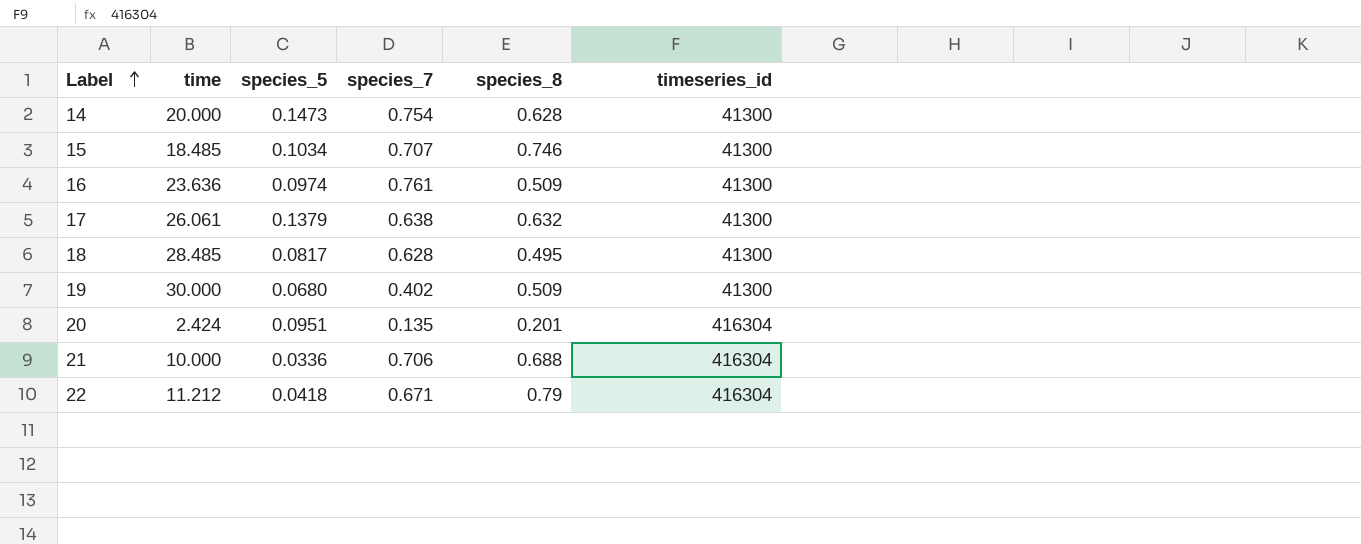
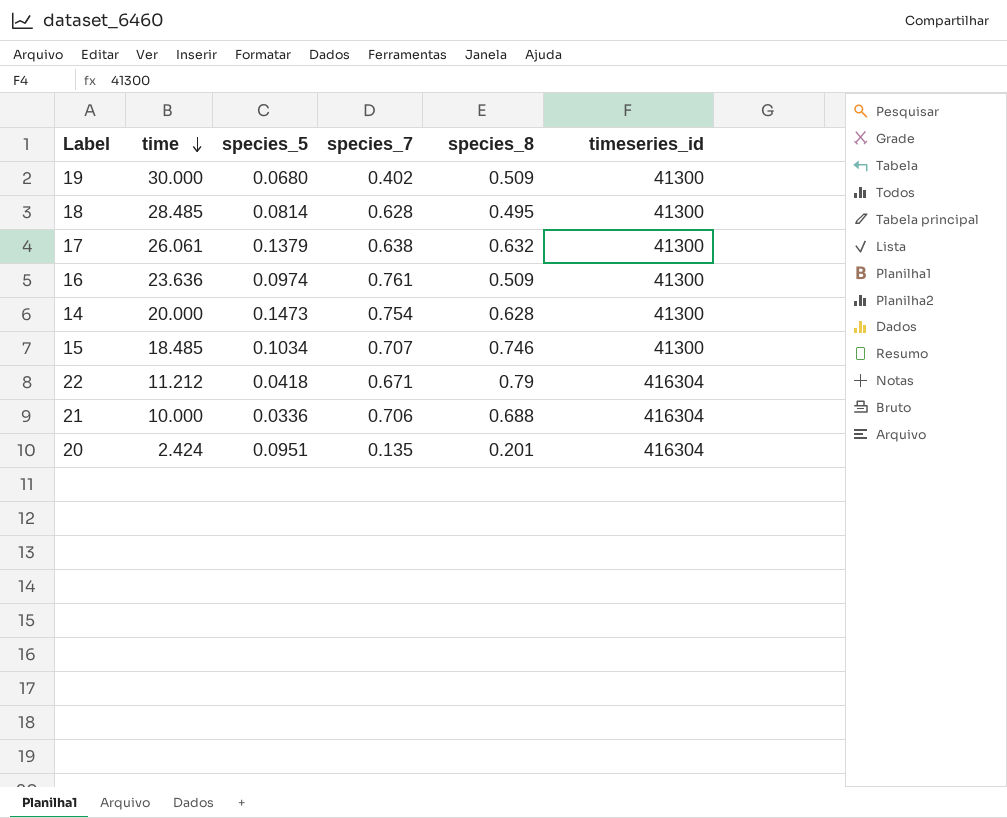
row order: Label ascending -> time descending
18 | species_5: 0.0817 -> 0.0814

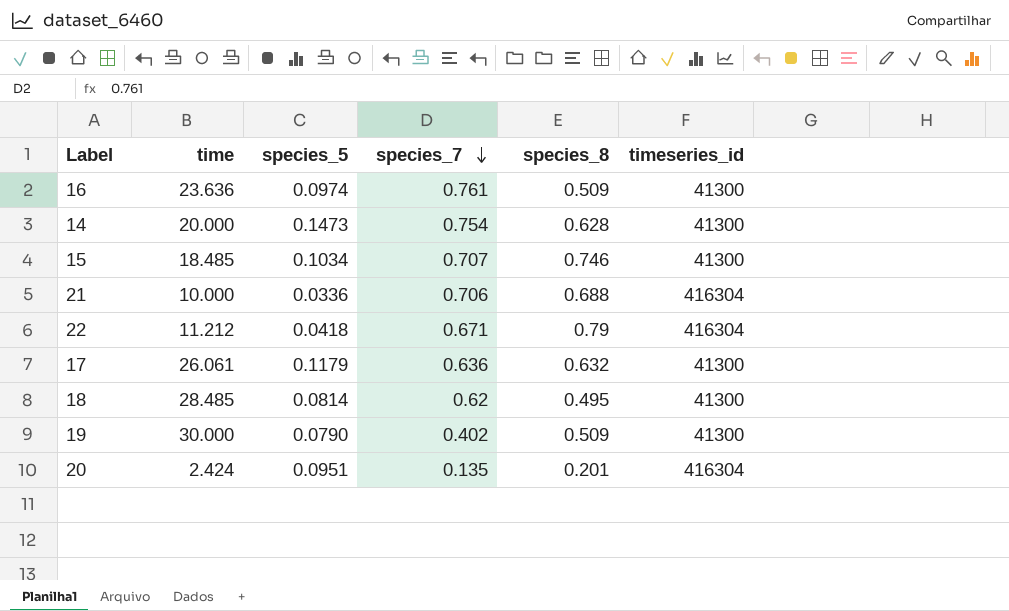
row order: time descending -> species_7 descending
17 | species_5: 0.1379 -> 0.1179
17 | species_7: 0.638 -> 0.636
18 | species_7: 0.628 -> 0.62
19 | species_5: 0.0680 -> 0.0790

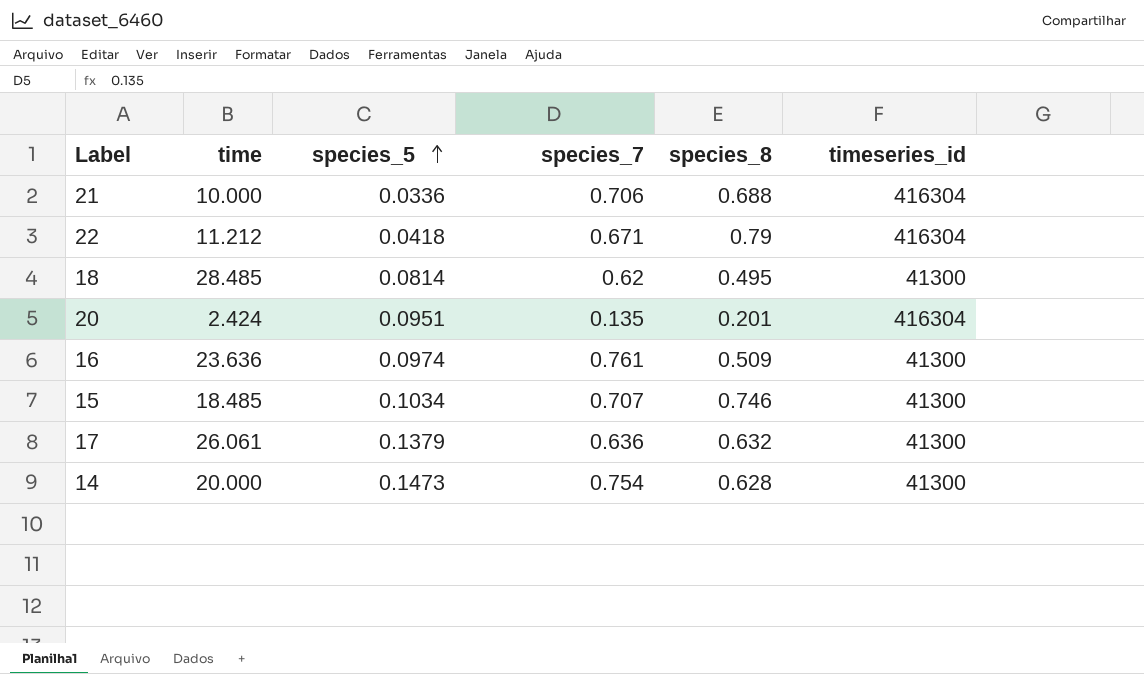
row order: species_7 descending -> species_5 ascending
row 19: 30.000 | 0.0790 | 0.402 | 0.509 | 41300 -> none
17 | species_5: 0.1179 -> 0.1379

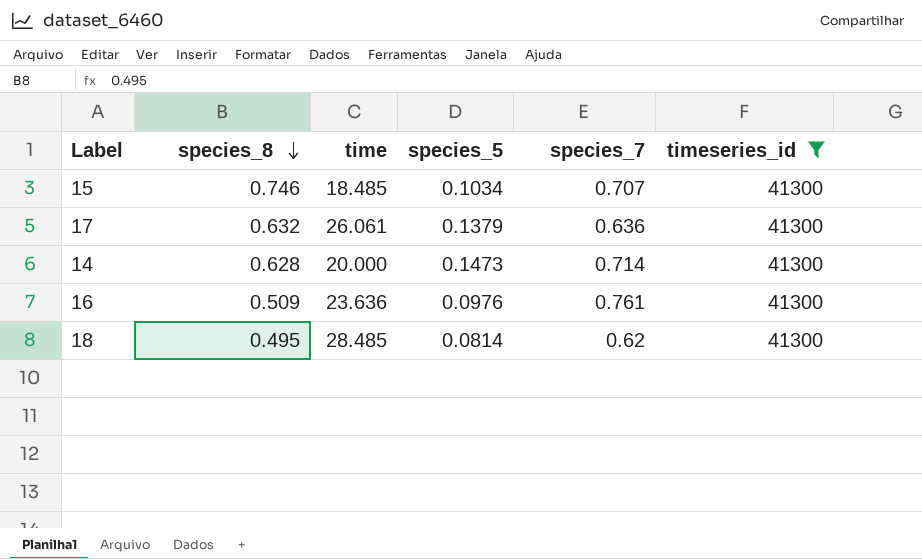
filter: none -> timeseries_id = 41300
row order: species_5 ascending -> species_8 descending
column species_8 | position: 5 -> 2
14 | species_7: 0.754 -> 0.714
16 | species_5: 0.0974 -> 0.0976

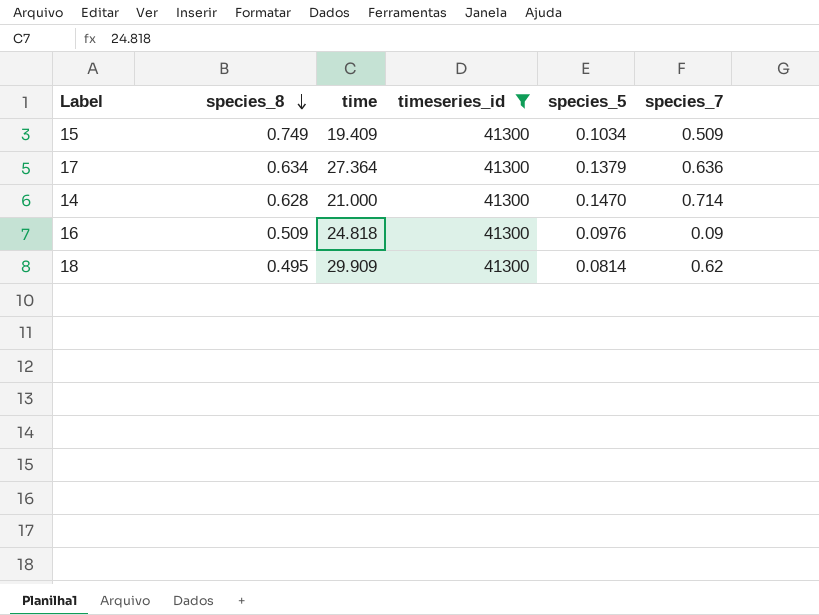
column timeseries_id | position: 6 -> 4
15 | species_8: 0.746 -> 0.749
15 | time: 18.485 -> 19.409
15 | species_7: 0.707 -> 0.509
17 | species_8: 0.632 -> 0.634
17 | time: 26.061 -> 27.364
14 | time: 20.000 -> 21.000
14 | species_5: 0.1473 -> 0.1470
16 | time: 23.636 -> 24.818
16 | species_7: 0.761 -> 0.09
18 | time: 28.485 -> 29.909

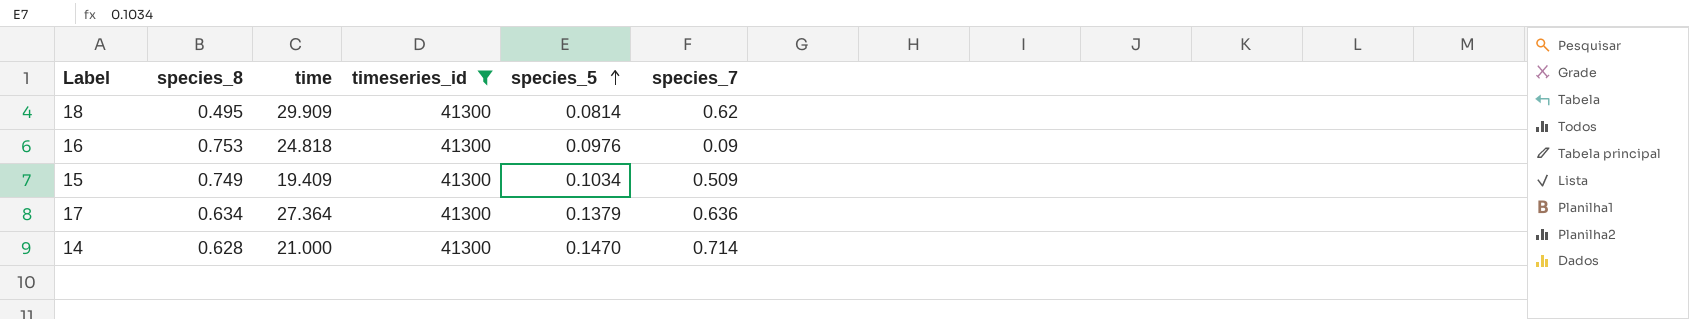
row order: species_8 descending -> species_5 ascending
16 | species_8: 0.509 -> 0.753

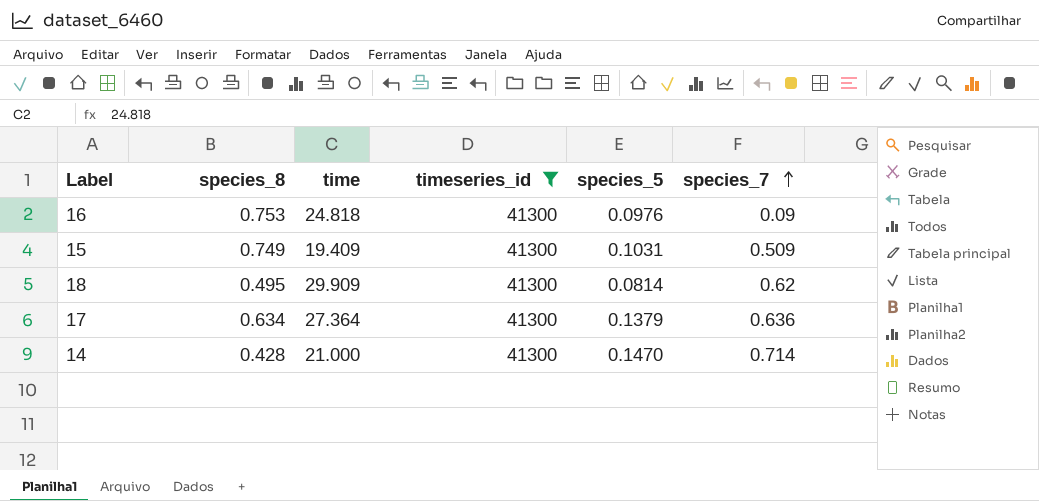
row order: species_5 ascending -> species_7 ascending
15 | species_5: 0.1034 -> 0.1031
14 | species_8: 0.628 -> 0.428

